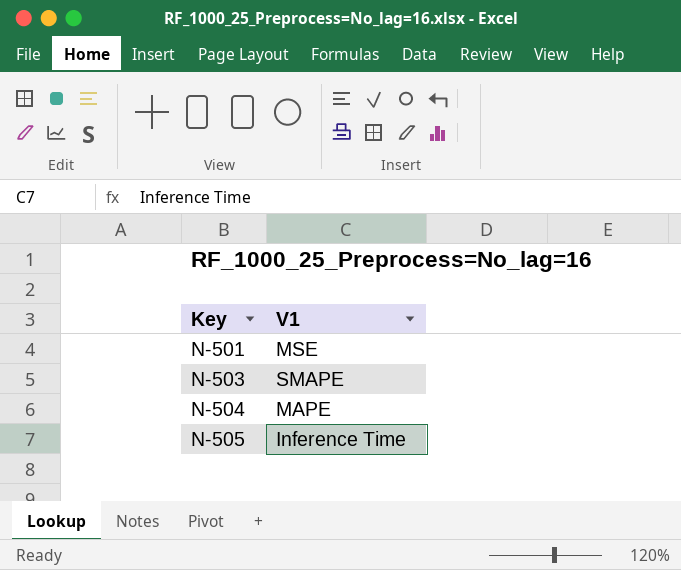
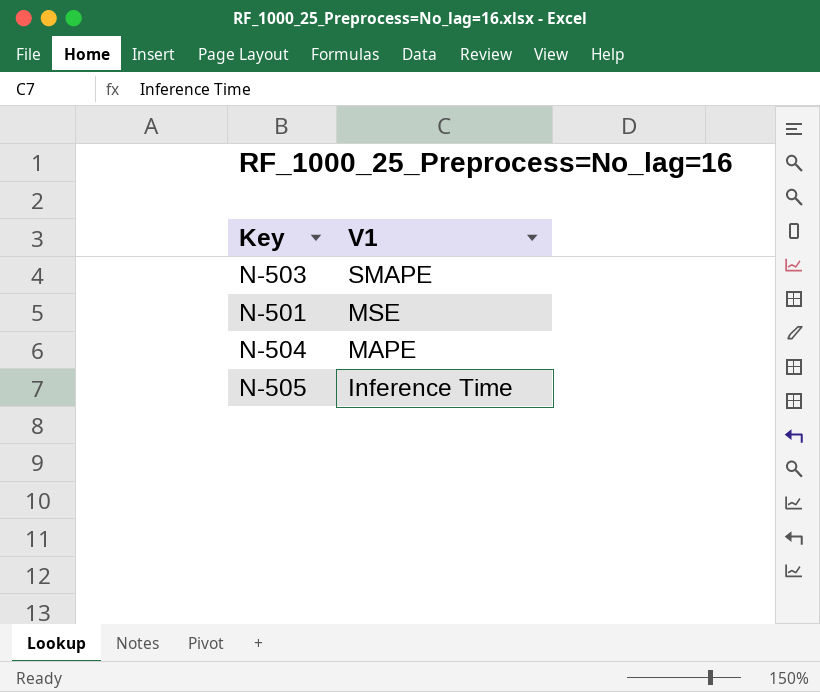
row order: Key ascending -> V1 descending

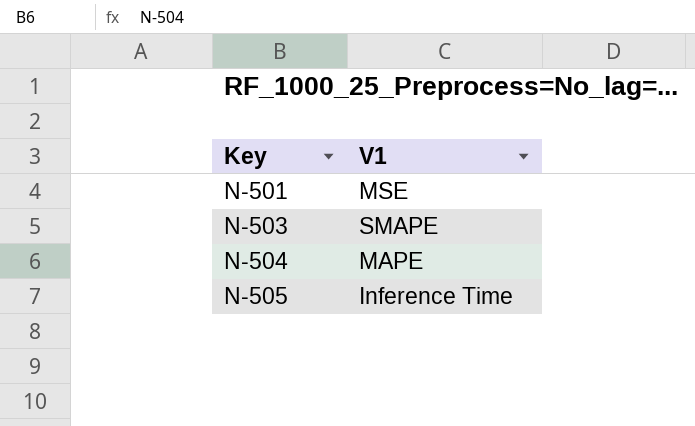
row order: V1 descending -> Key ascending

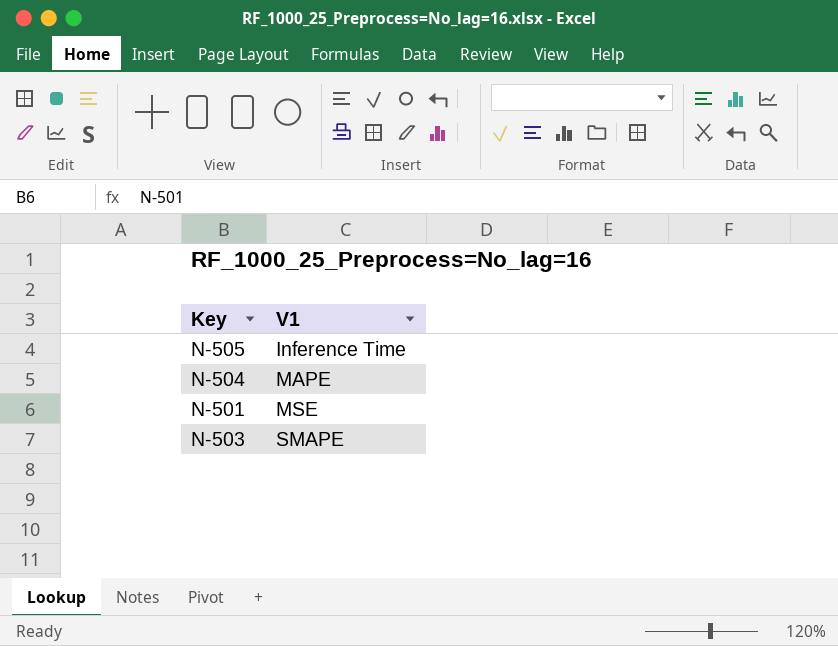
row order: Key ascending -> V1 ascending

